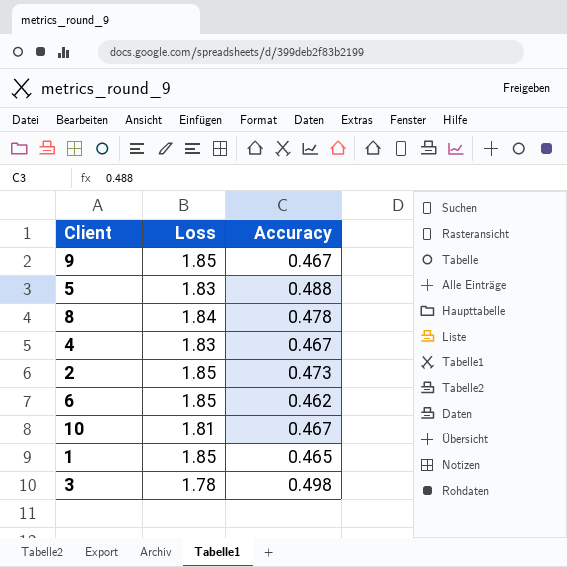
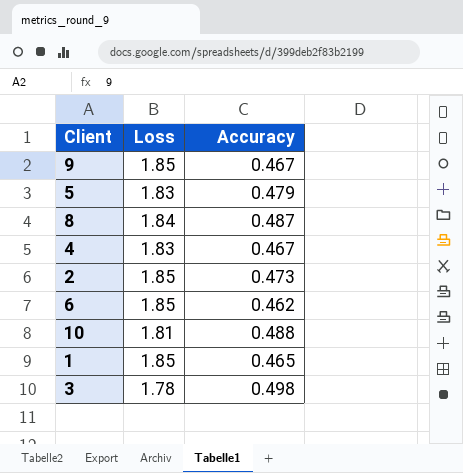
5 | Accuracy: 0.488 -> 0.479
8 | Accuracy: 0.478 -> 0.487
10 | Accuracy: 0.467 -> 0.488

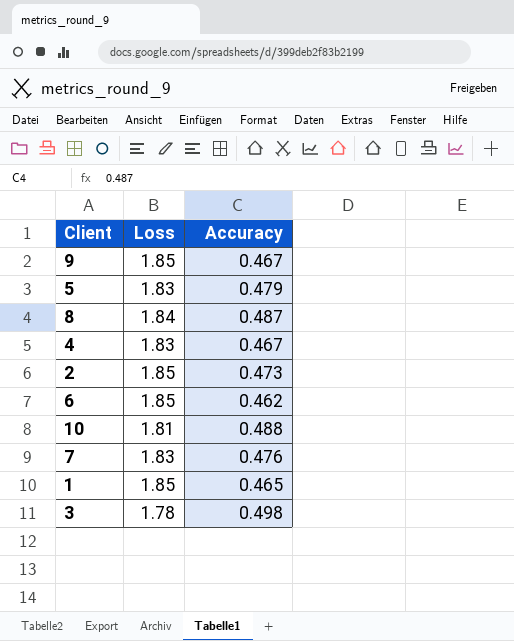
row 7: none -> 1.83 | 0.476

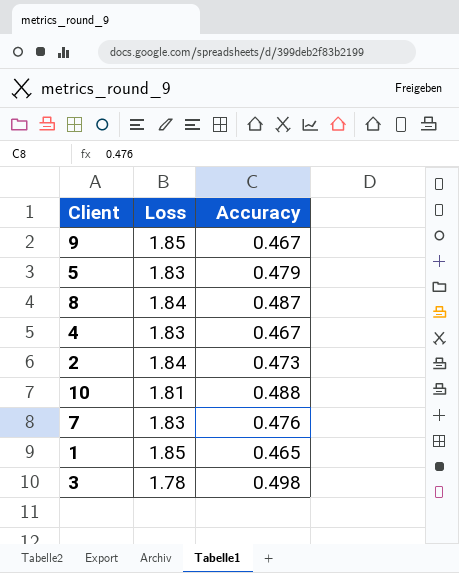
row 6: 1.85 | 0.462 -> none
2 | Loss: 1.85 -> 1.84

